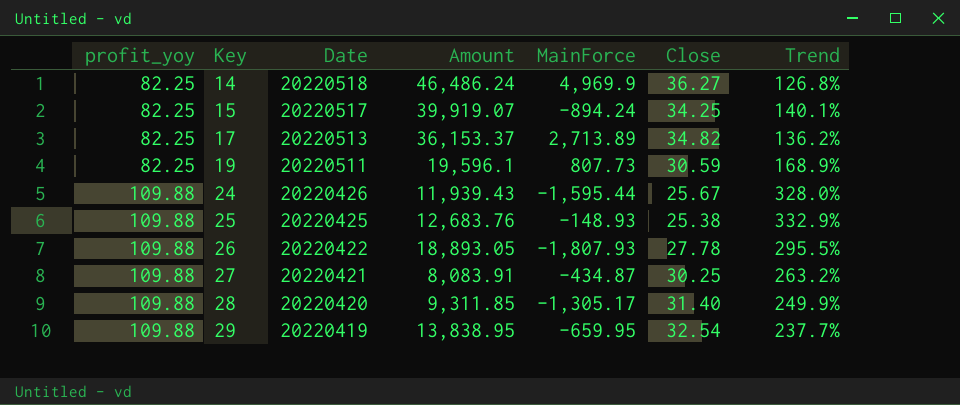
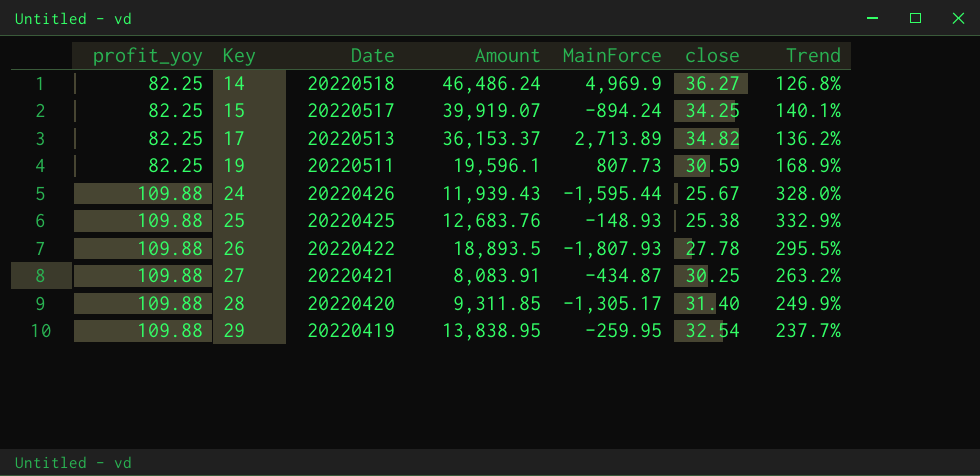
column name: Close -> close
26 | Amount: 18,893.05 -> 18,893.5
29 | MainForce: -659.95 -> -259.95

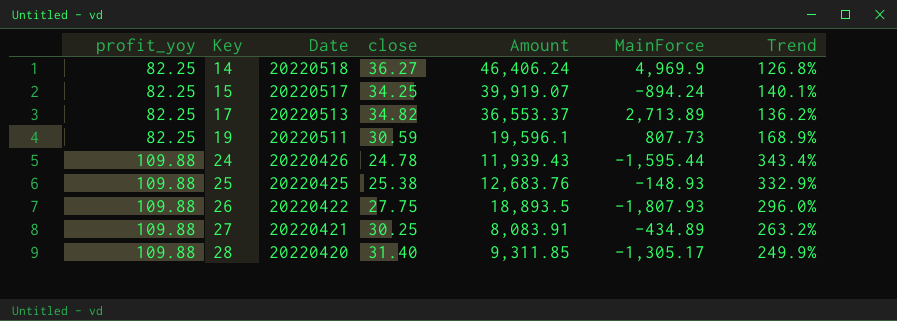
column close | position: 6 -> 4
row 29: 109.88 | 20220419 | 13,838.95 | -259.95 | 32.54 | 237.7% -> none
14 | Amount: 46,486.24 -> 46,406.24
17 | Amount: 36,153.37 -> 36,553.37
24 | close: 25.67 -> 24.78
24 | Trend: 328.0% -> 343.4%
26 | close: 27.78 -> 27.75
26 | Trend: 295.5% -> 296.0%
27 | MainForce: -434.87 -> -434.89

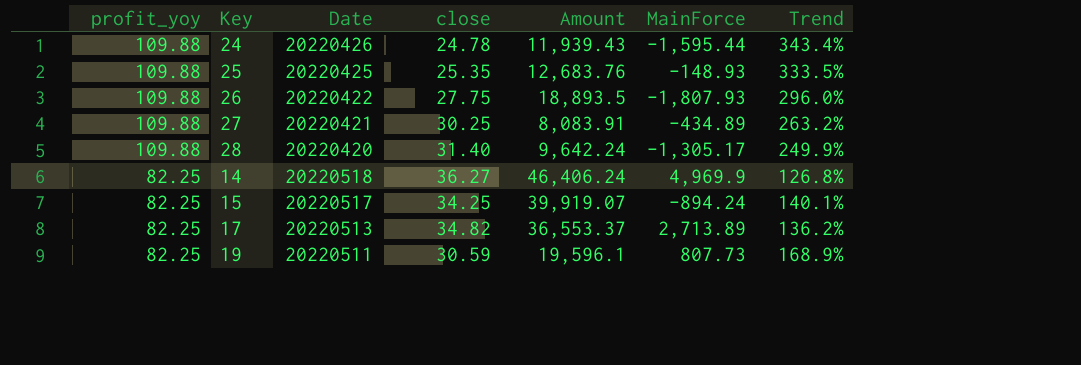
row order: profit_yoy ascending -> profit_yoy descending
25 | close: 25.38 -> 25.35
25 | Trend: 332.9% -> 333.5%
28 | Amount: 9,311.85 -> 9,642.24

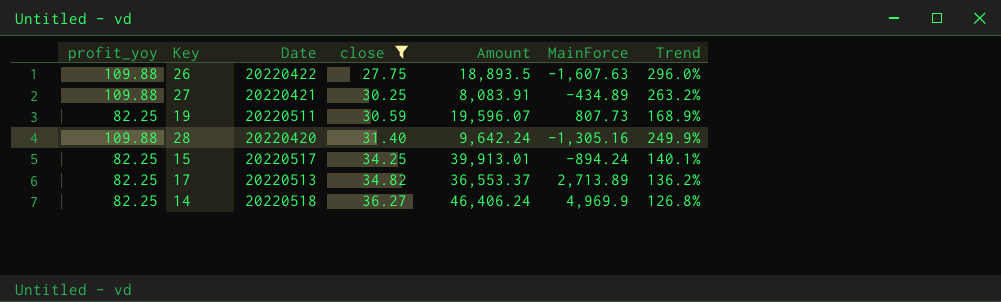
filter: none -> close >= 27.75
row order: profit_yoy descending -> close ascending
26 | MainForce: -1,807.93 -> -1,607.63
19 | Amount: 19,596.1 -> 19,596.07
28 | MainForce: -1,305.17 -> -1,305.16
15 | Amount: 39,919.07 -> 39,913.01

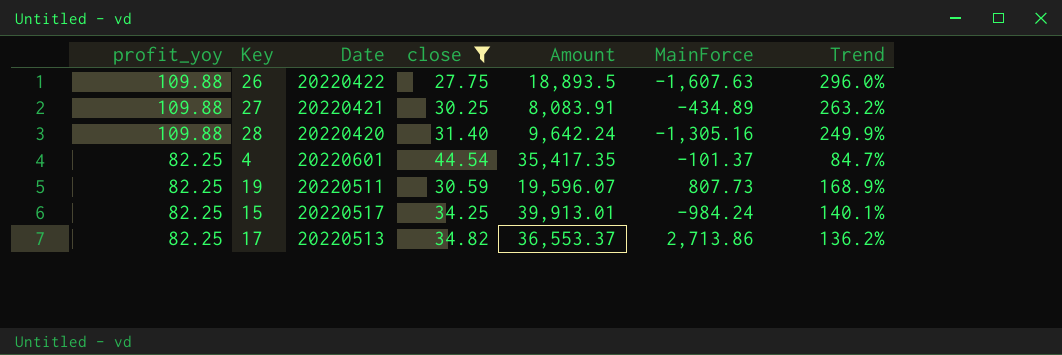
row order: close ascending -> profit_yoy descending
row 14: 82.25 | 20220518 | 36.27 | 46,406.24 | 4,969.9 | 126.8% -> none
row 4: none -> 82.25 | 20220601 | 44.54 | 35,417.35 | -101.37 | 84.7%
15 | MainForce: -894.24 -> -984.24
17 | MainForce: 2,713.89 -> 2,713.86

